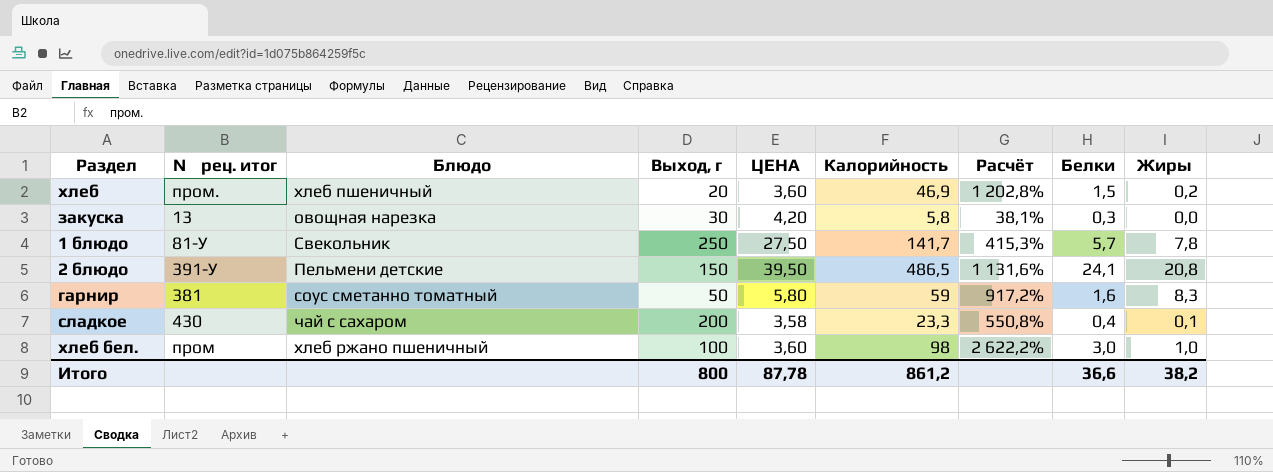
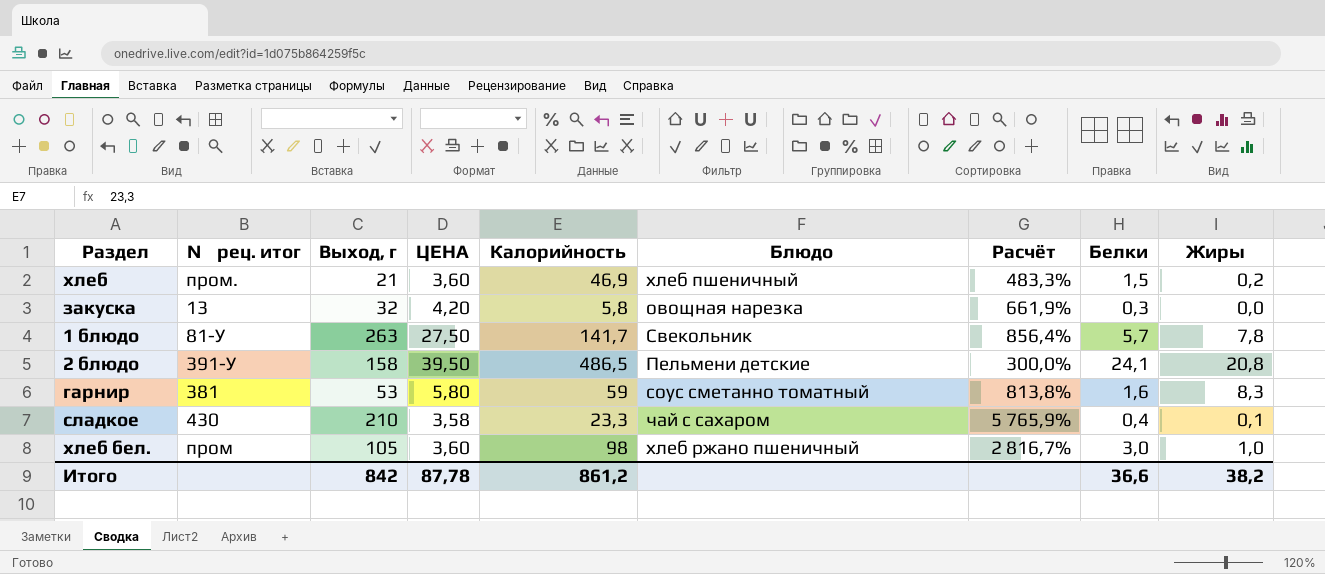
column Блюдо | position: 3 -> 6
column Расчёт | formula: ([Калорийность] - [ЦЕНА]) / [ЦЕНА] -> ([Выход, г] - [ЦЕНА]) / [ЦЕНА]
хлеб | Выход, г: 20 -> 21
закуска | Выход, г: 30 -> 32
1 блюдо | Выход, г: 250 -> 263
2 блюдо | Выход, г: 150 -> 158
гарнир | Выход, г: 50 -> 53
сладкое | Выход, г: 200 -> 210
хлеб бел. | Выход, г: 100 -> 105
Итого | Выход, г: 800 -> 842

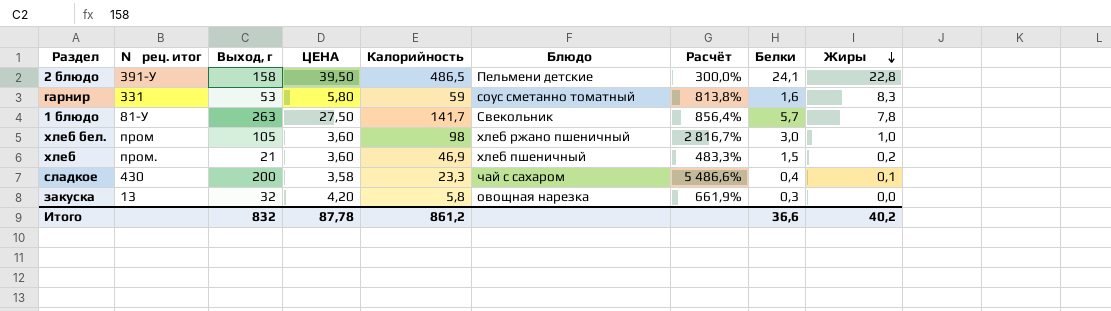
row order: none -> Жиры descending
2 блюдо | Жиры: 20,8 -> 22,8
гарнир | № рец. итог: 381 -> 331
сладкое | Выход, г: 210 -> 200
сладкое | Расчёт: 5 765,9% -> 5 486,6%
Итого | Выход, г: 842 -> 832
Итого | Жиры: 38,2 -> 40,2

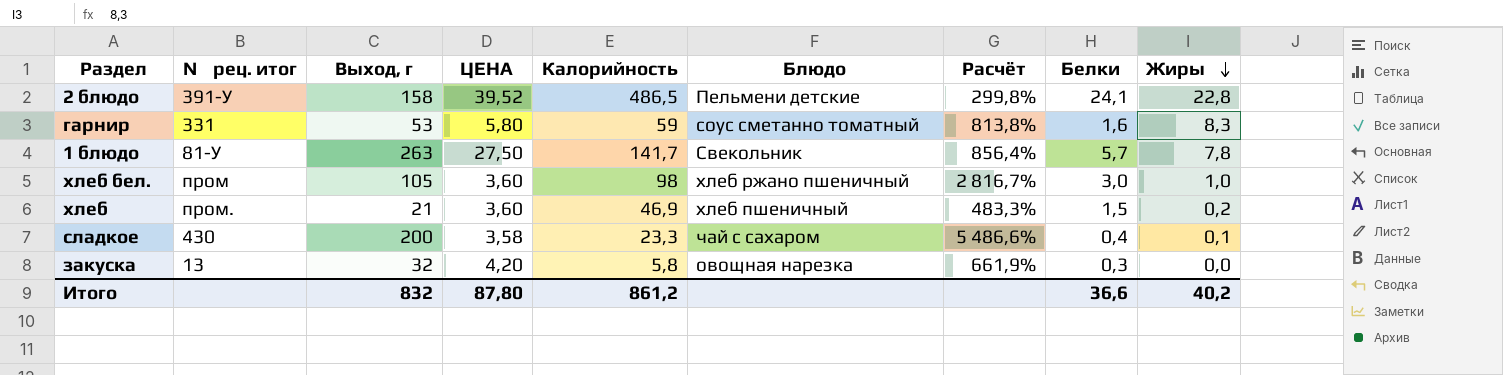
2 блюдо | ЦЕНА: 39,50 -> 39,52
2 блюдо | Расчёт: 300,0% -> 299,8%
Итого | ЦЕНА: 87,78 -> 87,80

